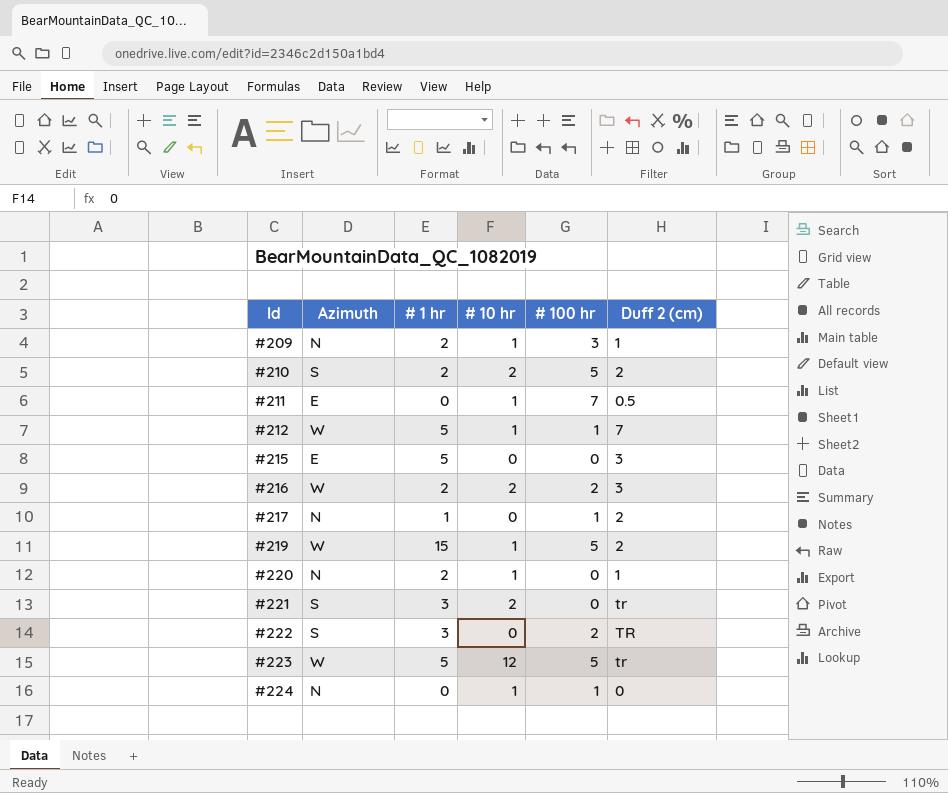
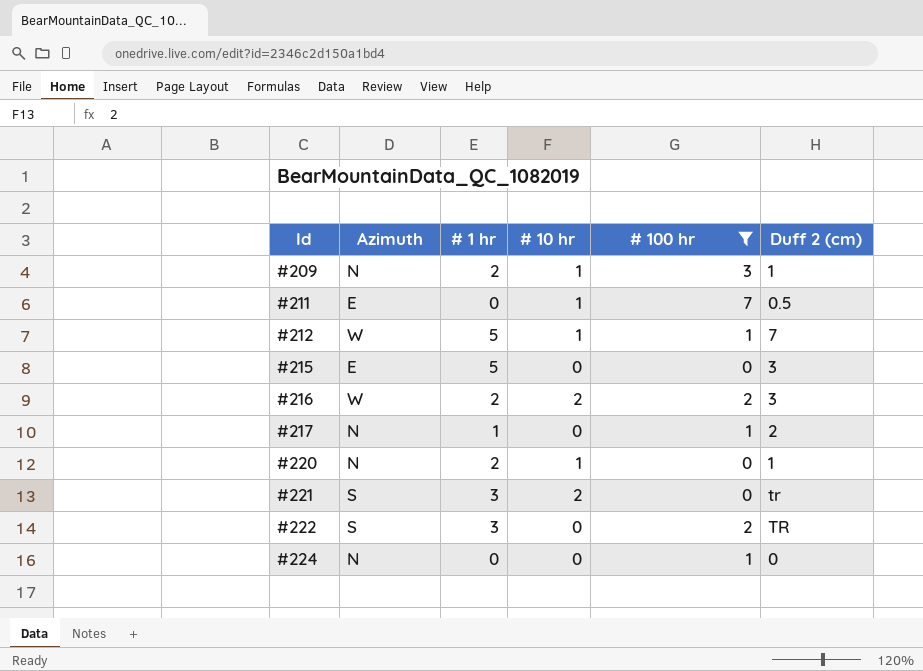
filter: none -> # 100 hr != 5
#224 | # 10 hr: 1 -> 0

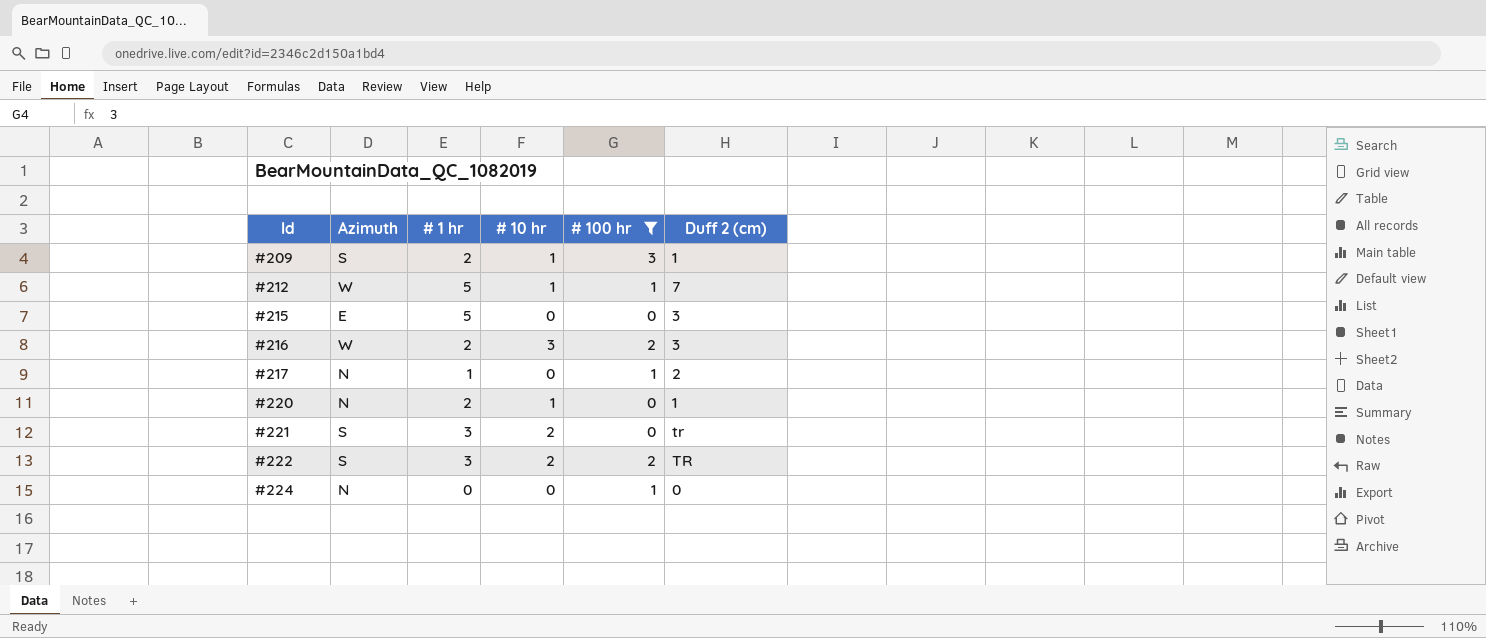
row #211: E | 0 | 1 | 7 | 0.5 -> none
#209 | Azimuth: N -> S
#216 | # 10 hr: 2 -> 3
#222 | # 10 hr: 0 -> 2

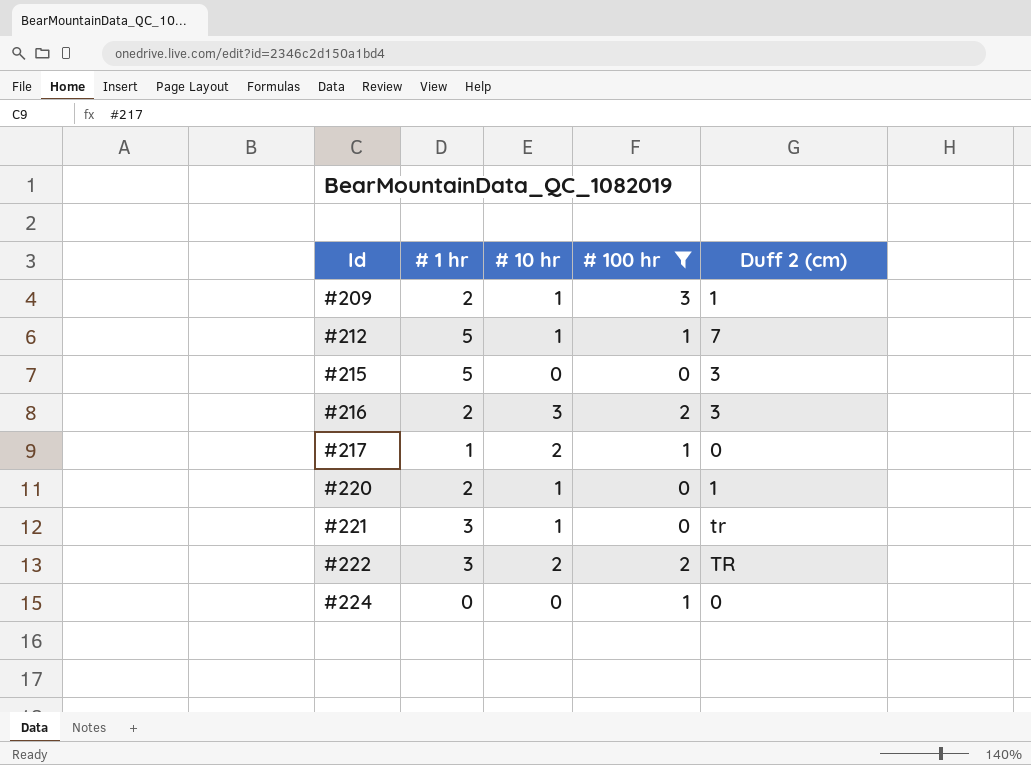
column Azimuth | position: 2 -> none
#217 | # 10 hr: 0 -> 2
#217 | Duff 2 (cm): 2 -> 0
#221 | # 10 hr: 2 -> 1

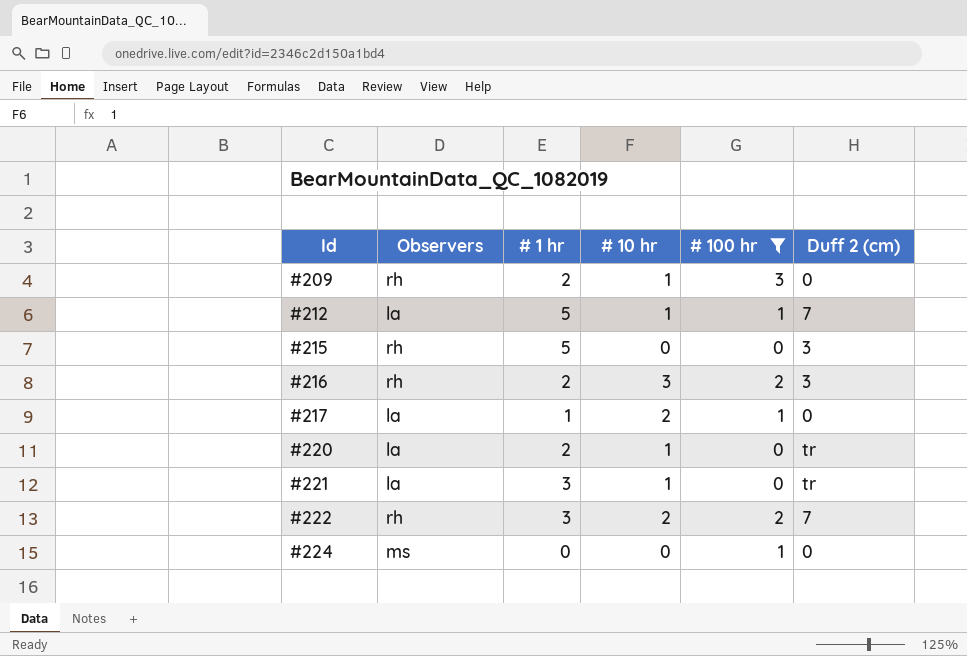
column Observers | position: none -> 2
#209 | Duff 2 (cm): 1 -> 0
#220 | Duff 2 (cm): 1 -> tr
#222 | Duff 2 (cm): TR -> 7

